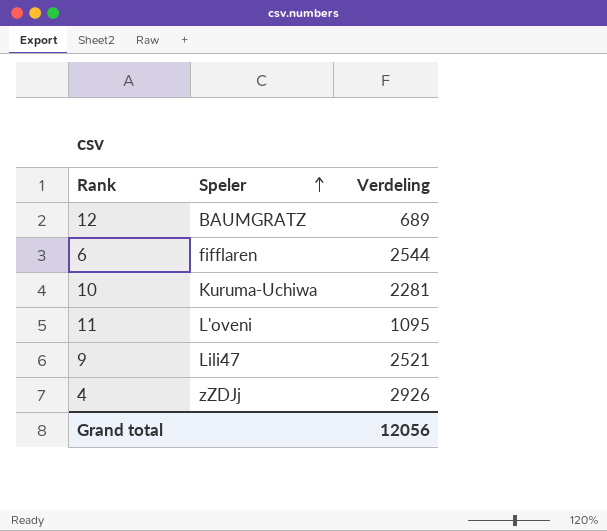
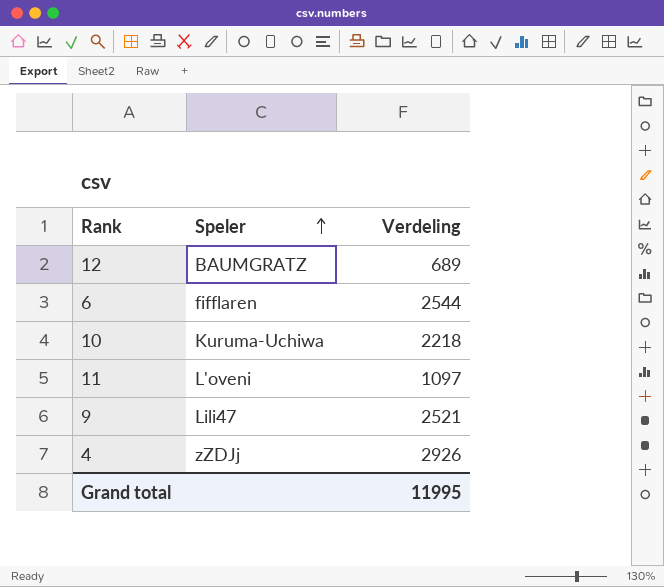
10 | Verdeling: 2281 -> 2218
11 | Verdeling: 1095 -> 1097
Grand total | Verdeling: 12056 -> 11995

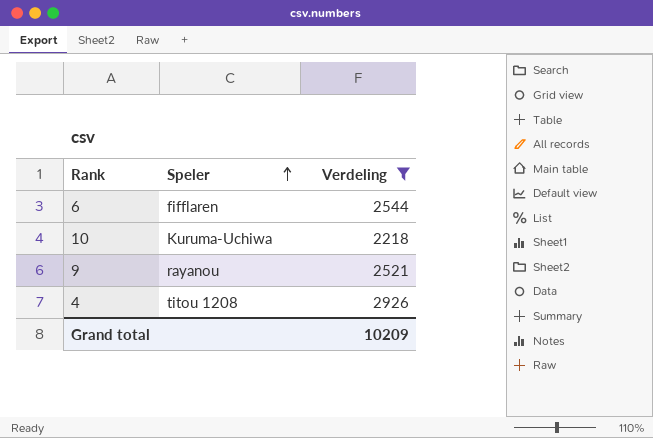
filter: none -> Verdeling >= 2218
9 | Speler: Lili47 -> rayanou
4 | Speler: zZDJj -> titou 1208
Grand total | Verdeling: 11995 -> 10209

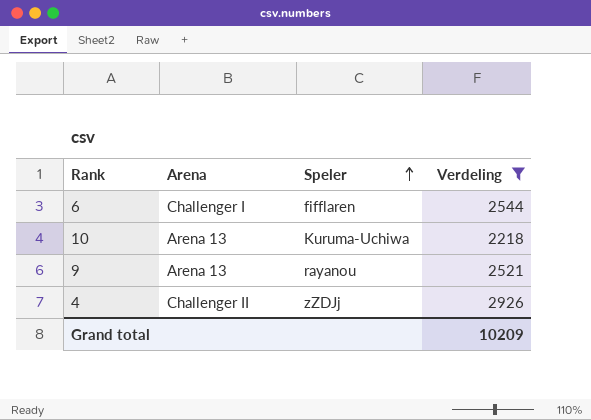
column Arena | position: none -> 2
4 | Speler: titou 1208 -> zZDJj

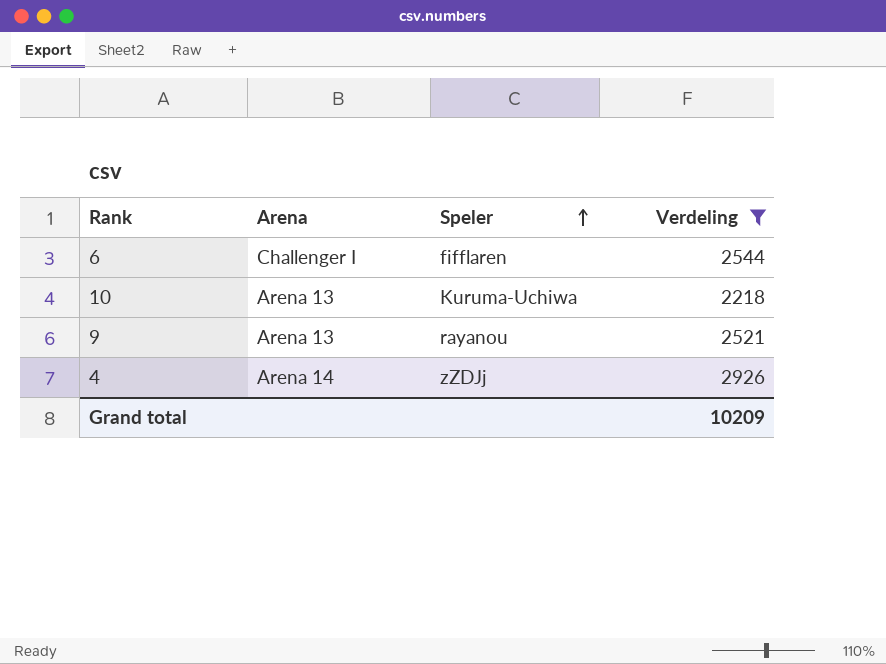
4 | Arena: Challenger II -> Arena 14

